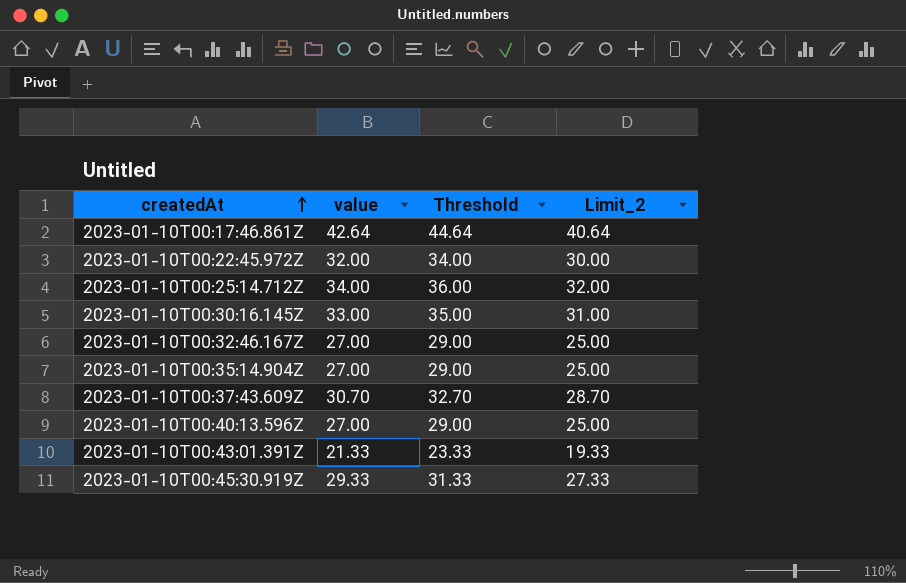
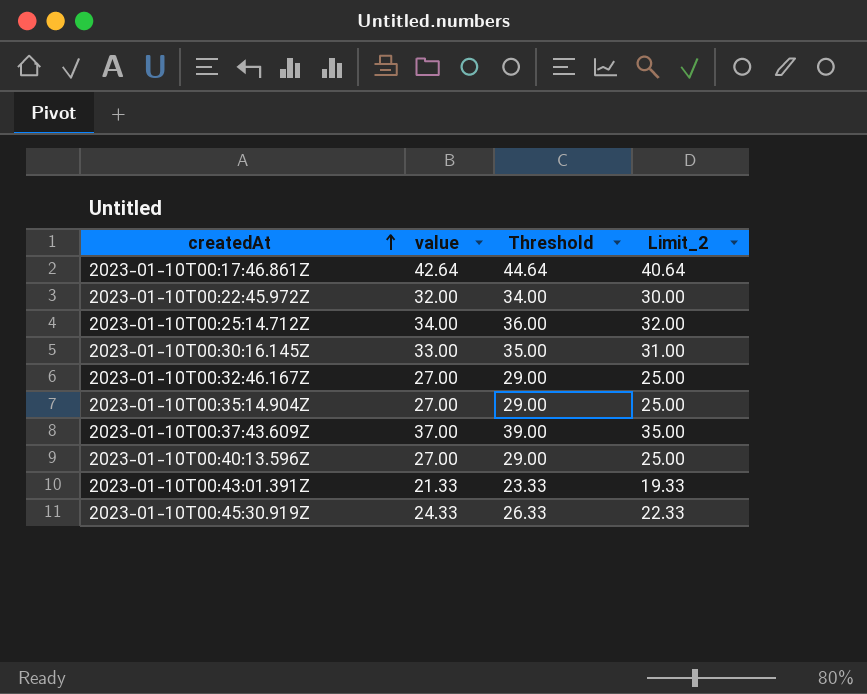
2023-01-10T00:37:43.609Z | value: 30.70 -> 37.00
2023-01-10T00:37:43.609Z | Threshold: 32.70 -> 39.00
2023-01-10T00:37:43.609Z | Limit_2: 28.70 -> 35.00
2023-01-10T00:45:30.919Z | value: 29.33 -> 24.33
2023-01-10T00:45:30.919Z | Threshold: 31.33 -> 26.33
2023-01-10T00:45:30.919Z | Limit_2: 27.33 -> 22.33

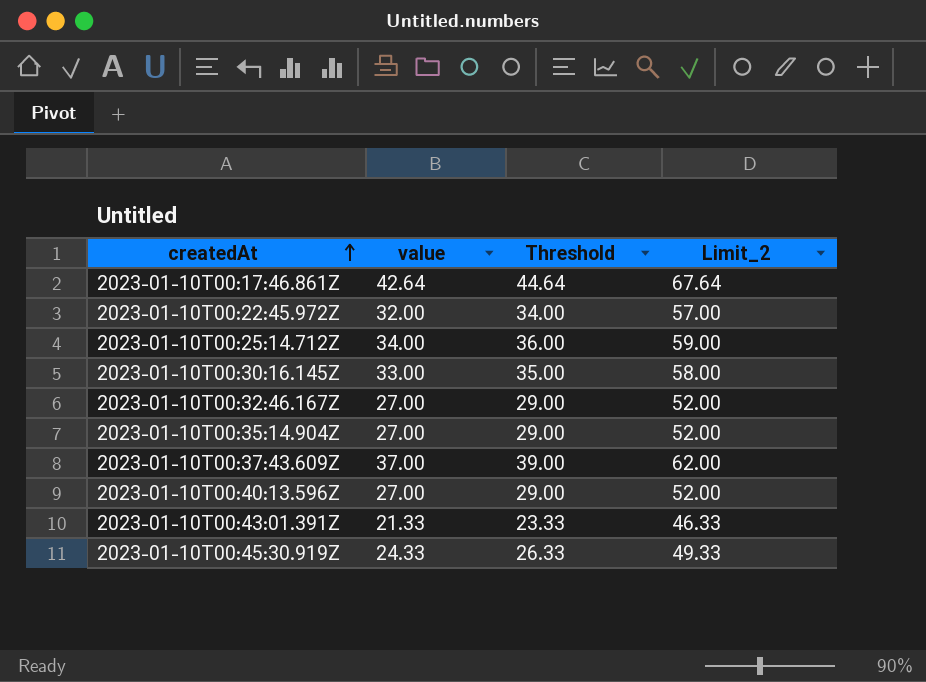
column Limit_2 | formula: [value] - 2 -> [value] + 25

